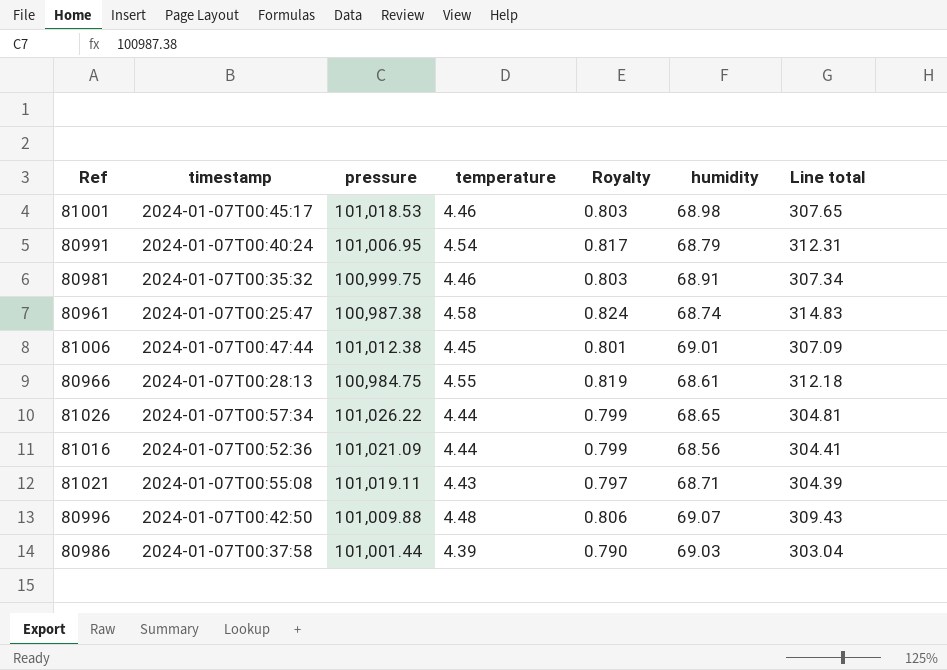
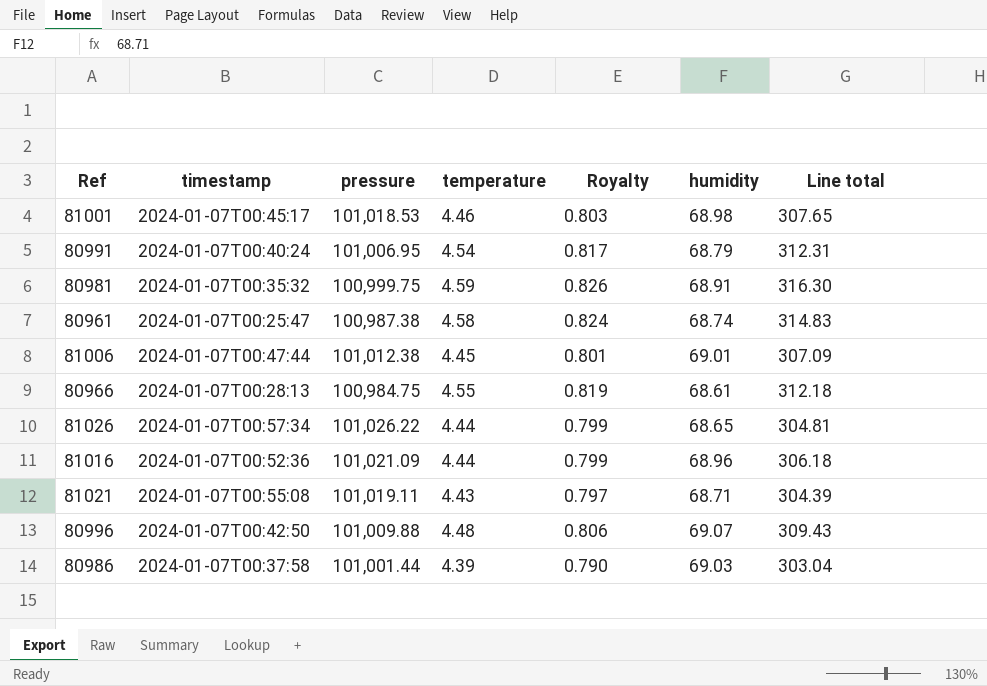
80981 | temperature: 4.46 -> 4.59
80981 | Royalty: 0.803 -> 0.826
80981 | Line total: 307.34 -> 316.30
81016 | humidity: 68.56 -> 68.96
81016 | Line total: 304.41 -> 306.18

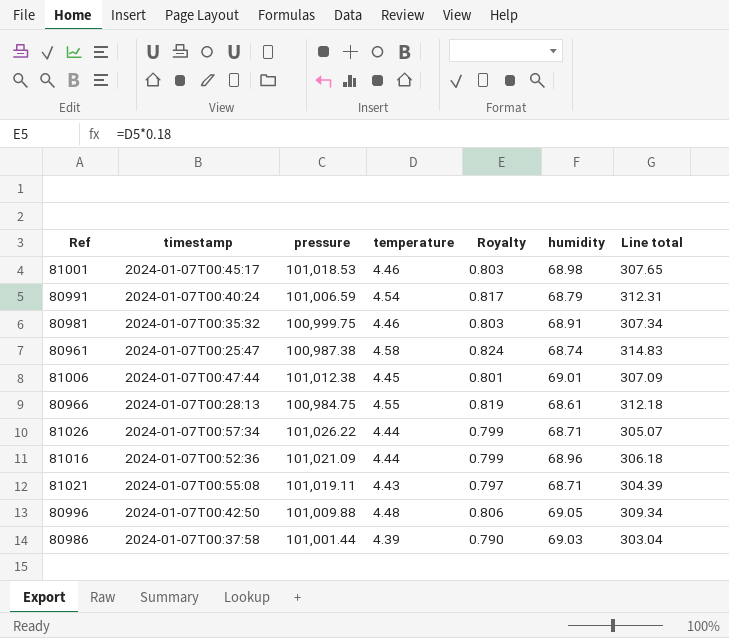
80991 | pressure: 101,006.95 -> 101,006.59
80981 | temperature: 4.59 -> 4.46
80981 | Royalty: 0.826 -> 0.803
80981 | Line total: 316.30 -> 307.34
81026 | humidity: 68.65 -> 68.71
81026 | Line total: 304.81 -> 305.07
80996 | humidity: 69.07 -> 69.05
80996 | Line total: 309.43 -> 309.34

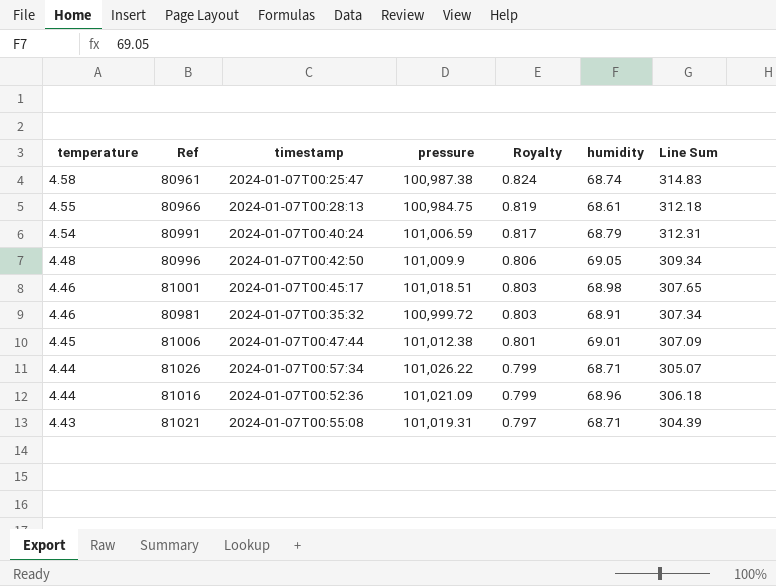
row order: none -> temperature descending
column temperature | position: 4 -> 1
column name: Line total -> Line Sum
row 80986: 2024-01-07T00:37:58 | 101,001.44 | 4.39 | 0.790 | 69.03 | 303.04 -> none
80996 | pressure: 101,009.88 -> 101,009.9
81001 | pressure: 101,018.53 -> 101,018.51
80981 | pressure: 100,999.75 -> 100,999.72
81021 | pressure: 101,019.11 -> 101,019.31

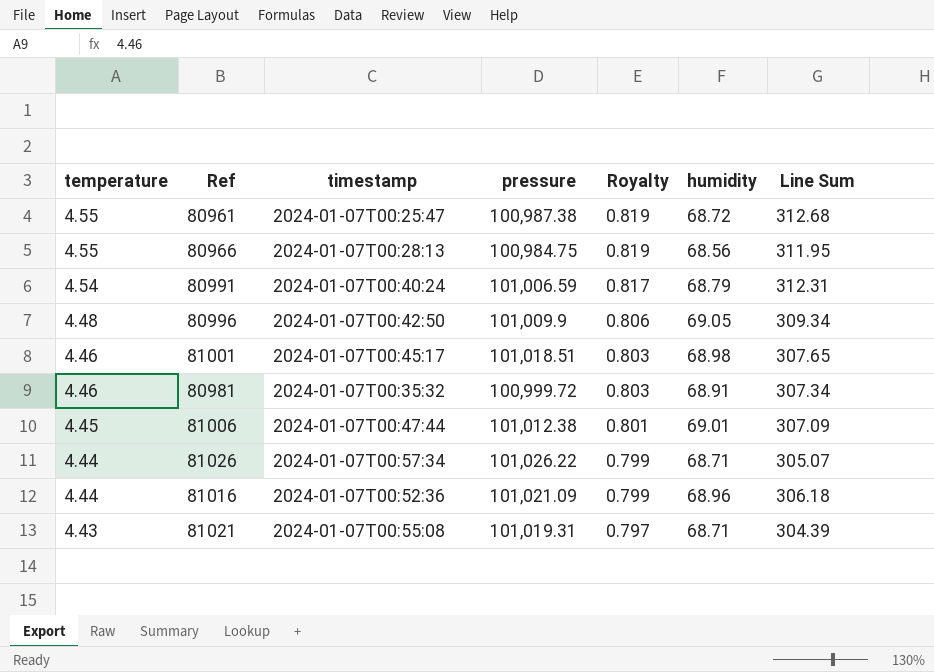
80961 | temperature: 4.58 -> 4.55
80961 | Royalty: 0.824 -> 0.819
80961 | humidity: 68.74 -> 68.72
80961 | Line Sum: 314.83 -> 312.68
80966 | humidity: 68.61 -> 68.56
80966 | Line Sum: 312.18 -> 311.95

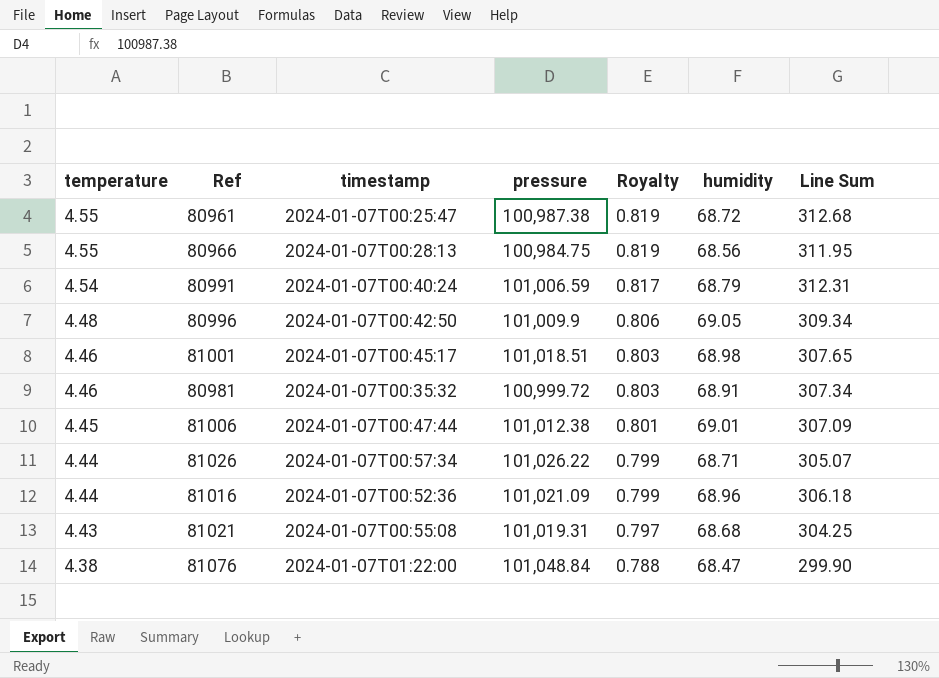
81021 | humidity: 68.71 -> 68.68
81021 | Line Sum: 304.39 -> 304.25
row 81076: none -> 4.38 | 2024-01-07T01:22:00 | 101,048.84 | 0.788 | 68.47 | 299.90

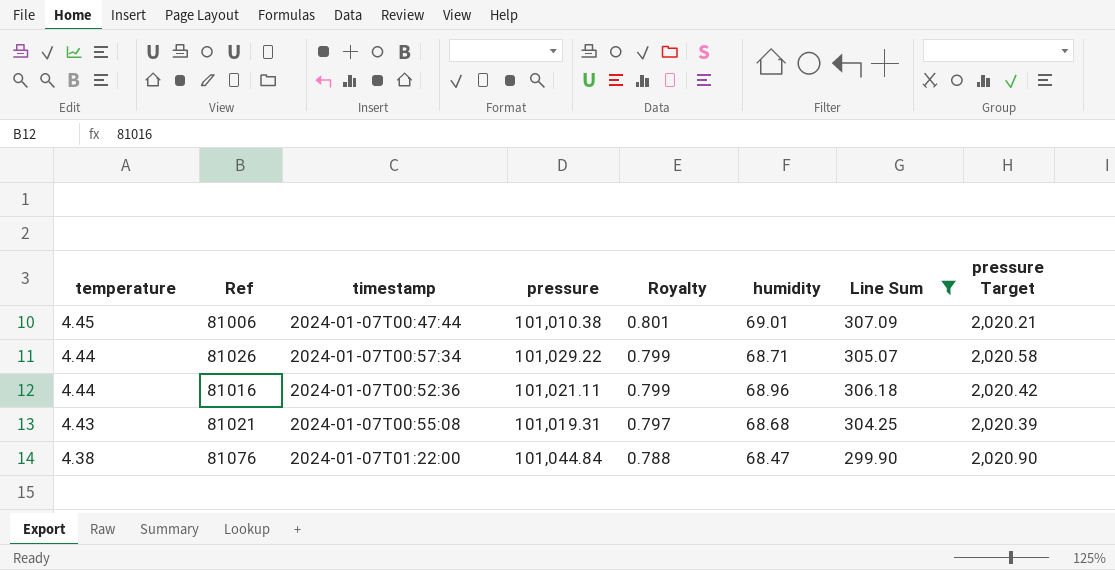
filter: none -> Line Sum <= 307.09
column pressure Target | formula: none -> [pressure] * 0.02
81006 | pressure: 101,012.38 -> 101,010.38
81026 | pressure: 101,026.22 -> 101,029.22
81016 | pressure: 101,021.09 -> 101,021.11
81076 | pressure: 101,048.84 -> 101,044.84

